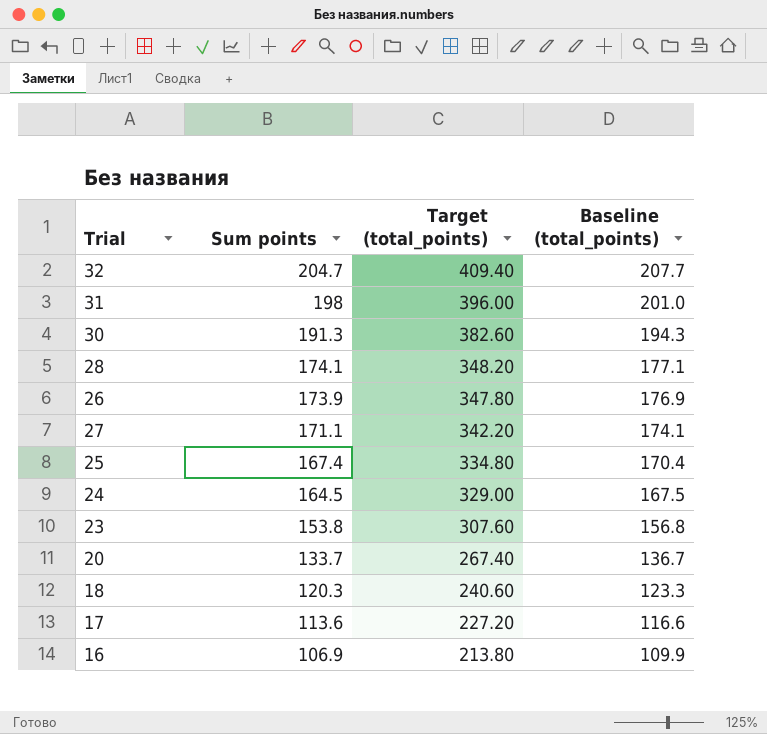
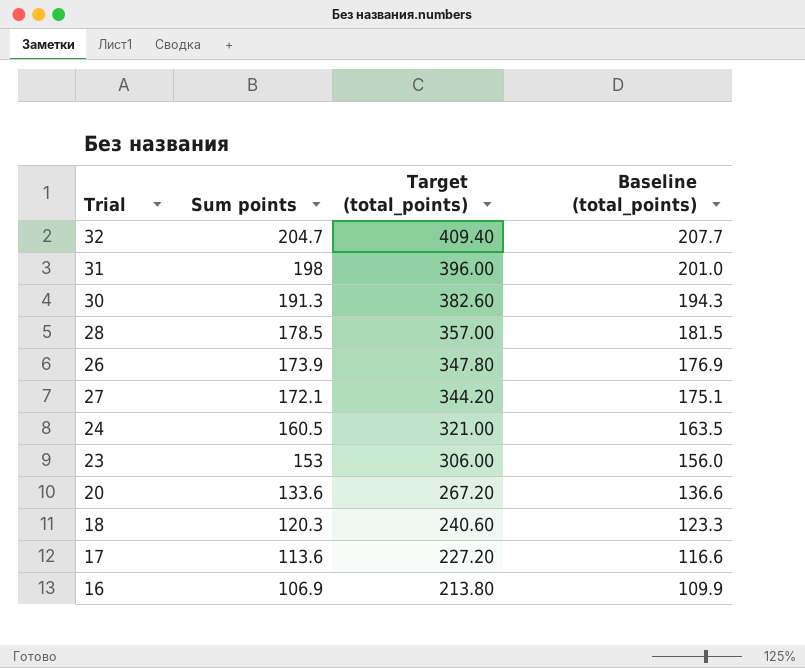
row 25: 167.4 | 334.80 | 170.4 -> none
28 | Sum points: 174.1 -> 178.5
28 | Target (total_points): 348.20 -> 357.00
28 | Baseline (total_points): 177.1 -> 181.5
27 | Sum points: 171.1 -> 172.1
27 | Target (total_points): 342.20 -> 344.20
27 | Baseline (total_points): 174.1 -> 175.1
24 | Sum points: 164.5 -> 160.5
24 | Target (total_points): 329.00 -> 321.00
24 | Baseline (total_points): 167.5 -> 163.5
23 | Sum points: 153.8 -> 153
23 | Target (total_points): 307.60 -> 306.00
23 | Baseline (total_points): 156.8 -> 156.0
20 | Sum points: 133.7 -> 133.6
20 | Target (total_points): 267.40 -> 267.20
20 | Baseline (total_points): 136.7 -> 136.6

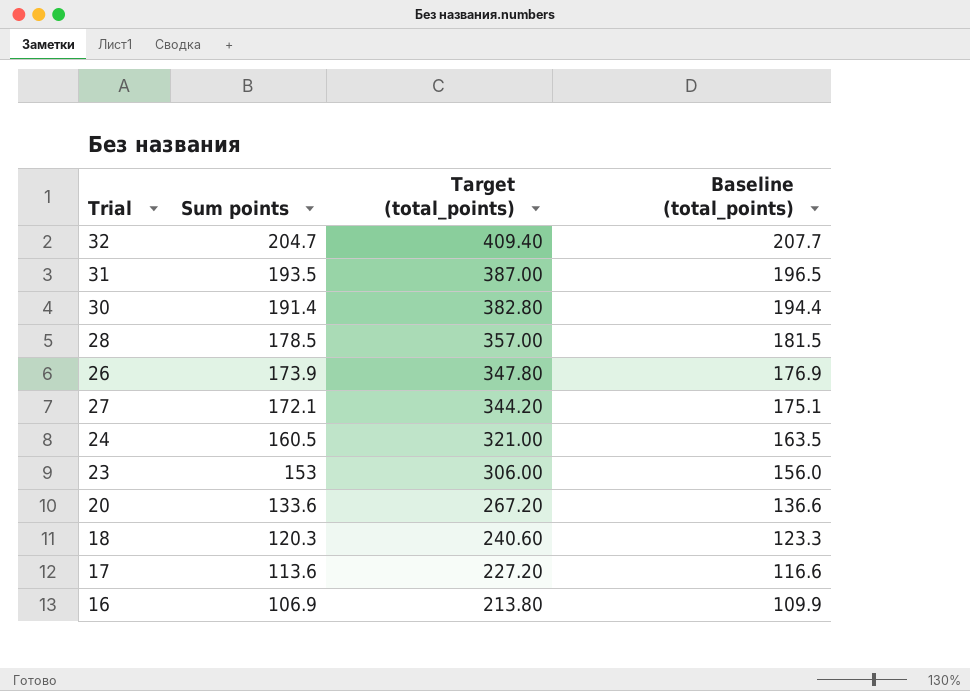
31 | Sum points: 198 -> 193.5
31 | Target (total_points): 396.00 -> 387.00
31 | Baseline (total_points): 201.0 -> 196.5
30 | Sum points: 191.3 -> 191.4
30 | Target (total_points): 382.60 -> 382.80
30 | Baseline (total_points): 194.3 -> 194.4

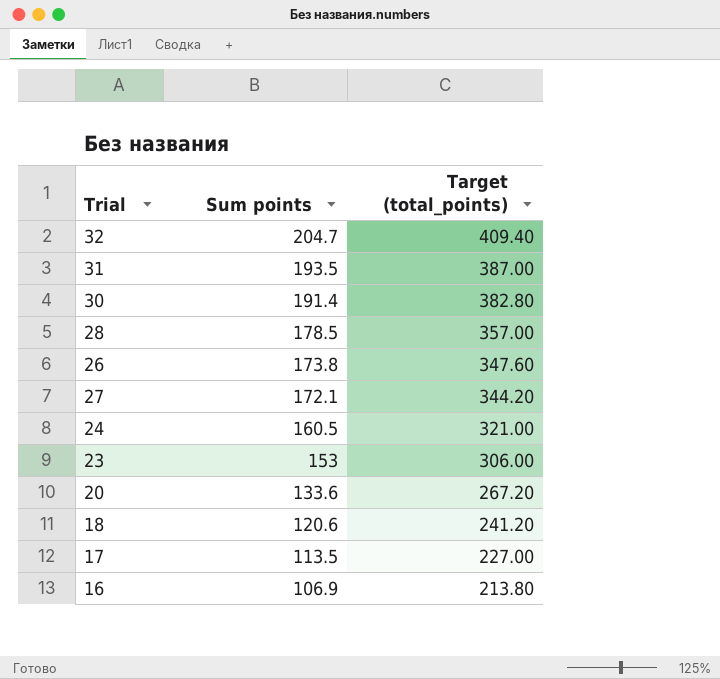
column Baseline (total_points) | formula: [Sum points] + 3 -> none
26 | Sum points: 173.9 -> 173.8
26 | Target (total_points): 347.80 -> 347.60
18 | Sum points: 120.3 -> 120.6
18 | Target (total_points): 240.60 -> 241.20
17 | Sum points: 113.6 -> 113.5
17 | Target (total_points): 227.20 -> 227.00

